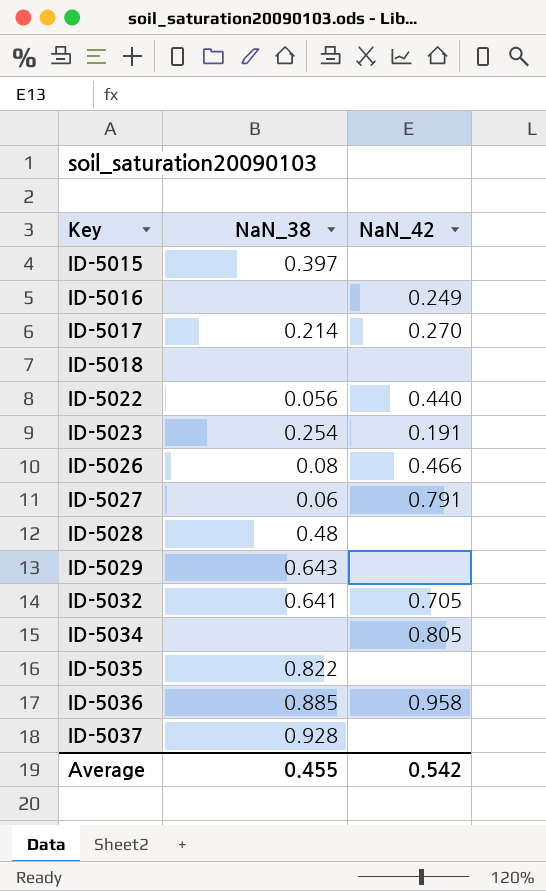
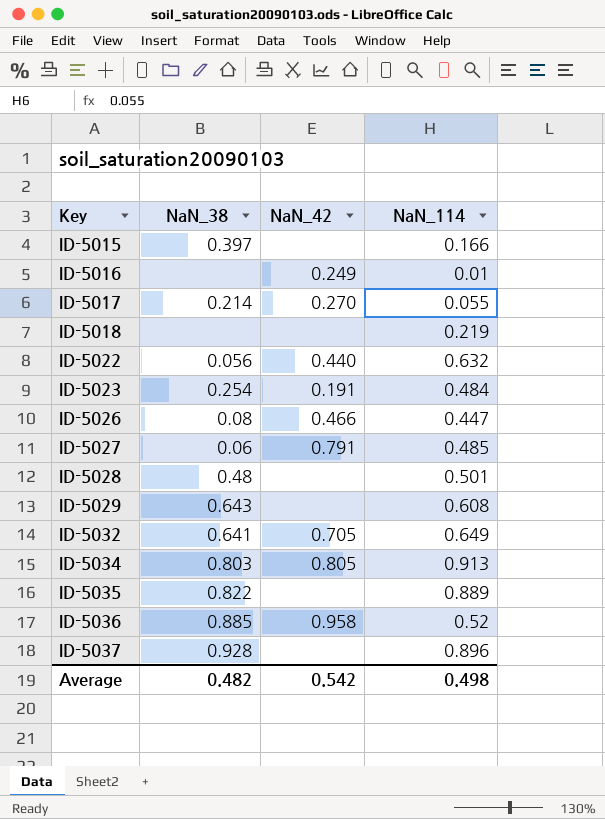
column NaN_114 | position: none -> 4
ID-5034 | NaN_38: none -> 0.803
Average | NaN_38: 0.455 -> 0.482

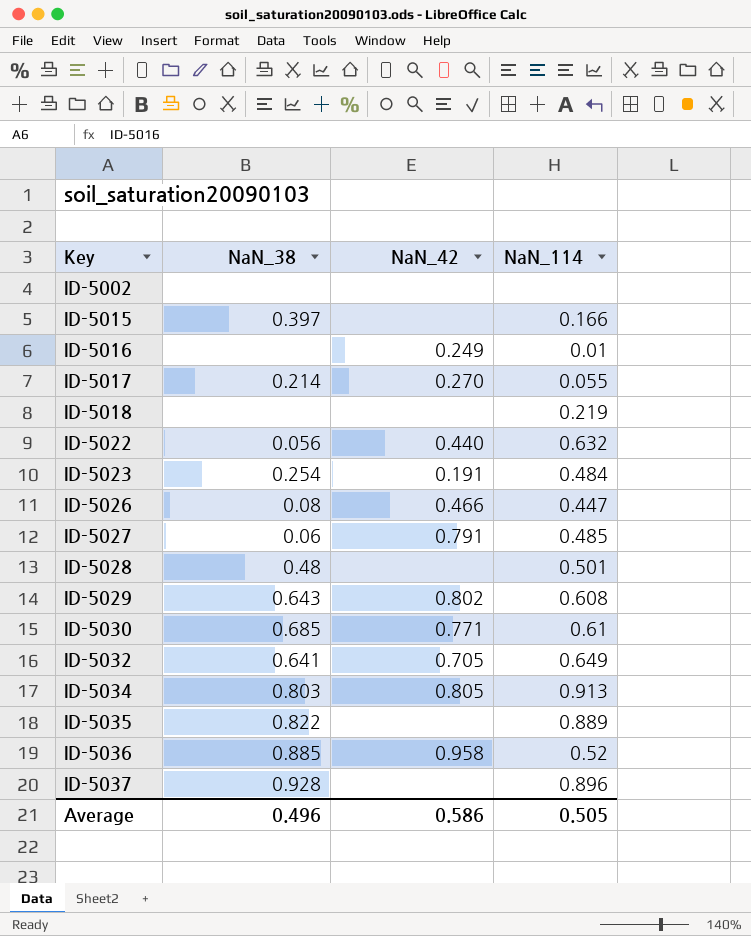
row ID-5002: none -> none | none | none
ID-5029 | NaN_42: none -> 0.802
row ID-5030: none -> 0.685 | 0.771 | 0.61
Average | NaN_38: 0.482 -> 0.496
Average | NaN_42: 0.542 -> 0.586
Average | NaN_114: 0.498 -> 0.505

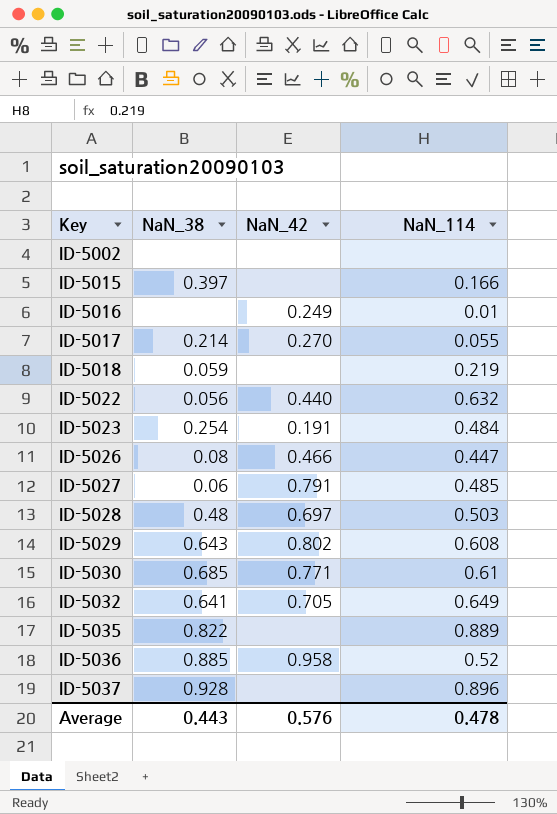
row ID-5034: 0.803 | 0.805 | 0.913 -> none
ID-5018 | NaN_38: none -> 0.059
ID-5028 | NaN_42: none -> 0.697
ID-5028 | NaN_114: 0.501 -> 0.503
Average | NaN_38: 0.496 -> 0.443
Average | NaN_42: 0.586 -> 0.576
Average | NaN_114: 0.505 -> 0.478

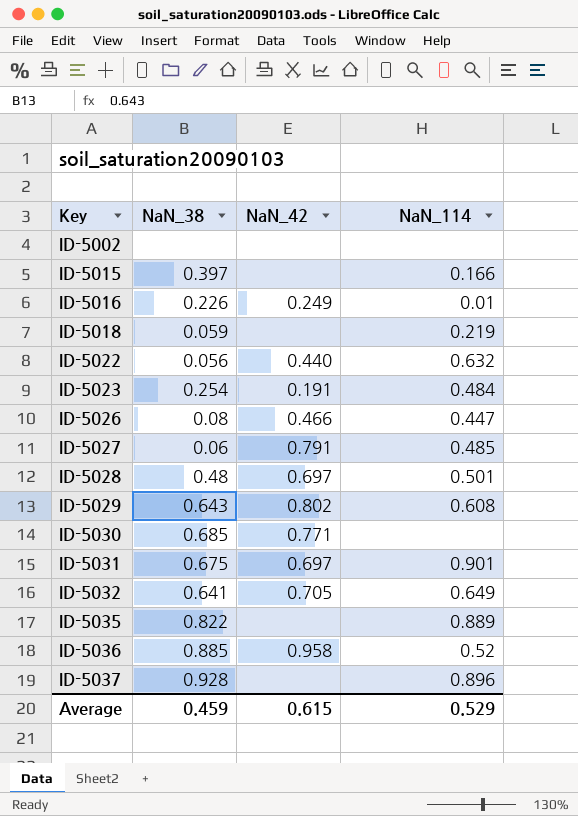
row ID-5017: 0.214 | 0.270 | 0.055 -> none
ID-5016 | NaN_38: none -> 0.226
ID-5028 | NaN_114: 0.503 -> 0.501
ID-5030 | NaN_114: 0.61 -> none
row ID-5031: none -> 0.675 | 0.697 | 0.901
Average | NaN_38: 0.443 -> 0.459
Average | NaN_42: 0.576 -> 0.615
Average | NaN_114: 0.478 -> 0.529

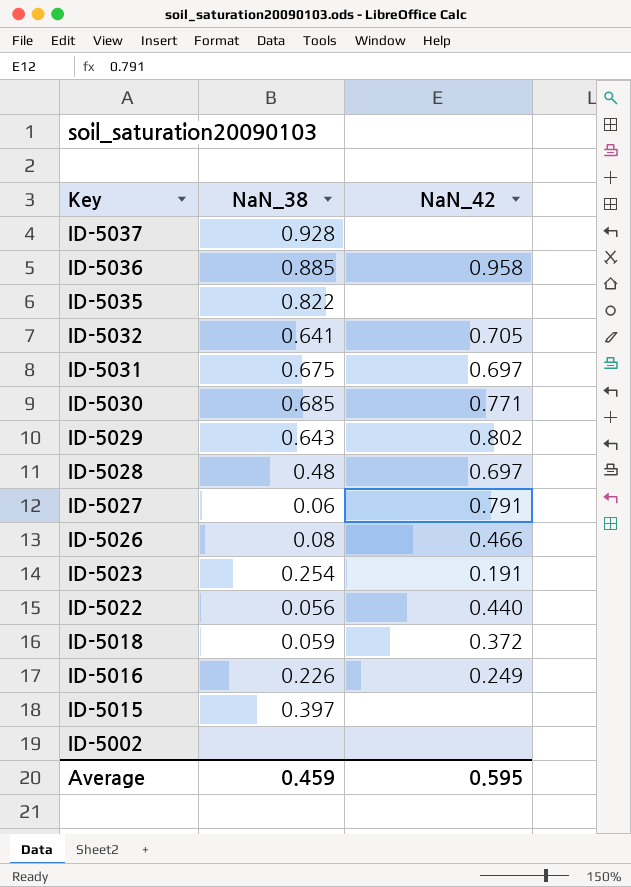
row order: Key ascending -> Key descending
column NaN_114 | position: 4 -> none
ID-5018 | NaN_42: none -> 0.372
Average | NaN_42: 0.615 -> 0.595

